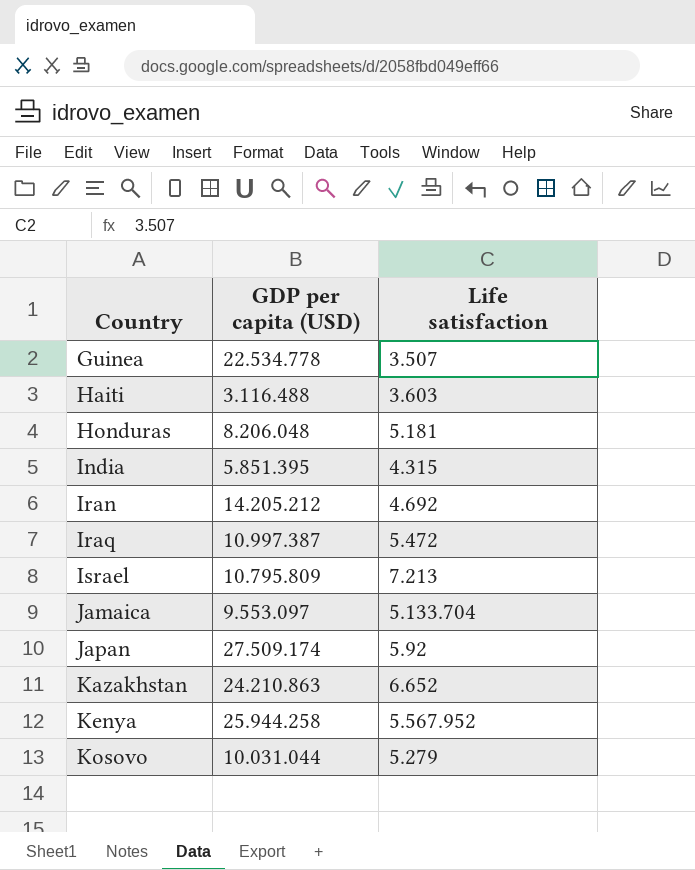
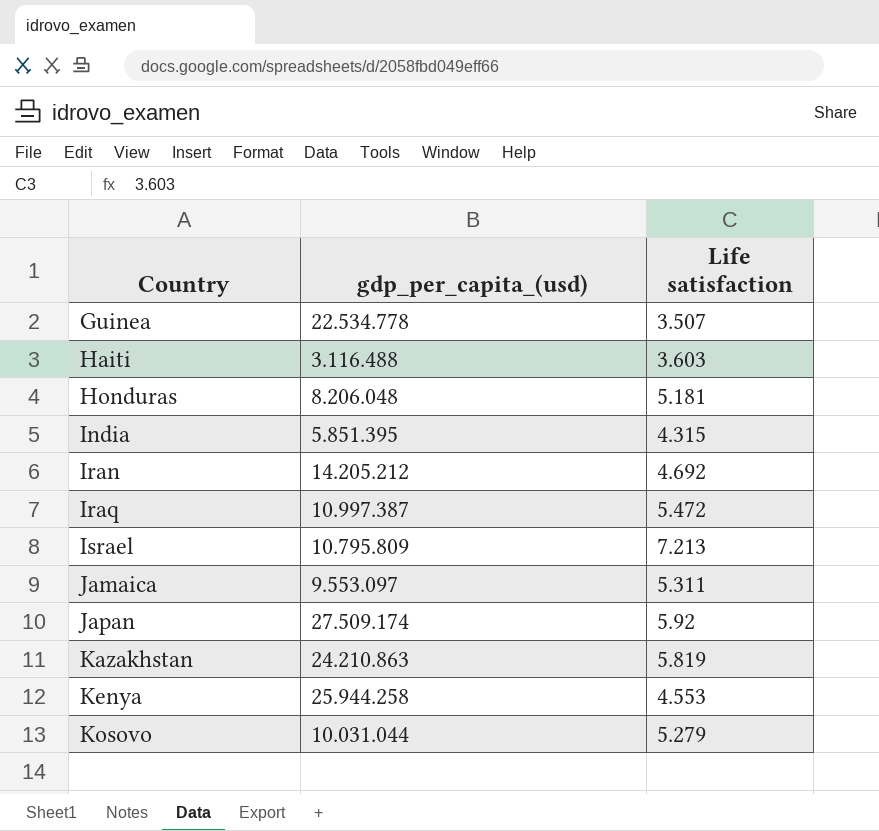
column name: GDP per capita (USD) -> gdp_per_capita_(usd)
Jamaica | Life satisfaction: 5.133.704 -> 5.311
Kazakhstan | Life satisfaction: 6.652 -> 5.819
Kenya | Life satisfaction: 5.567.952 -> 4.553

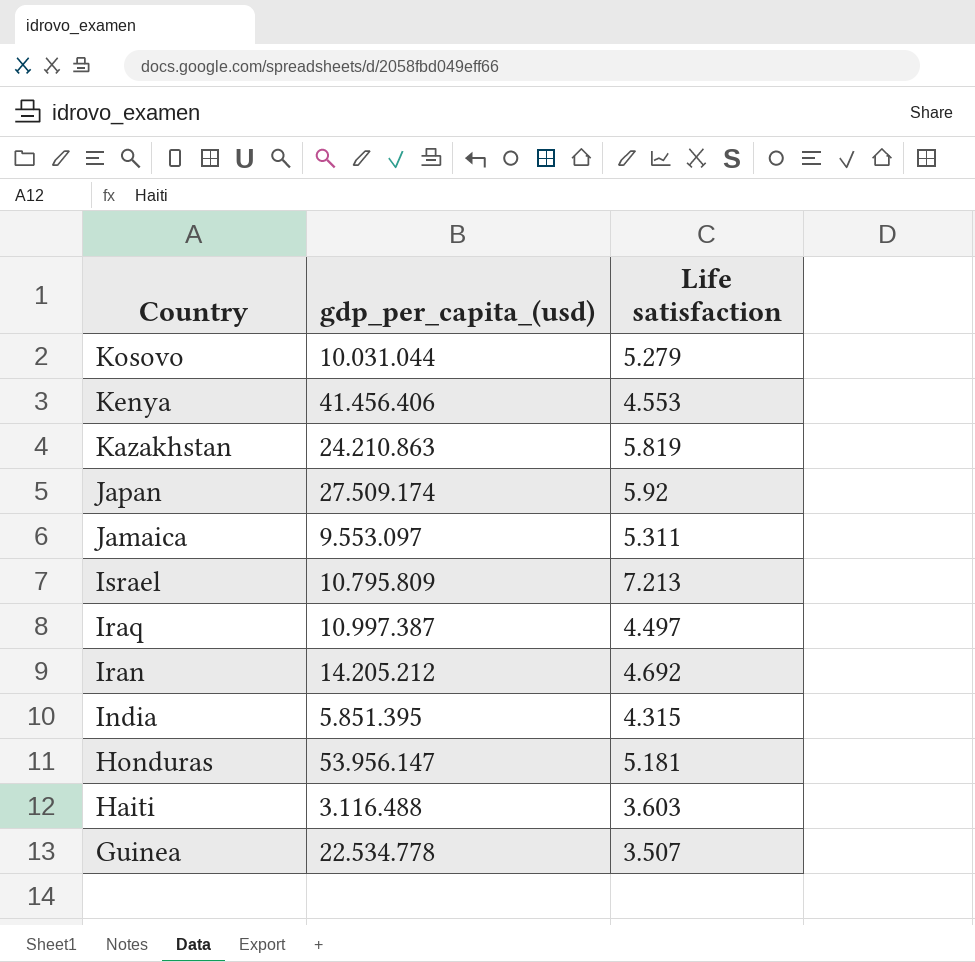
row order: Country ascending -> Country descending
Kenya | gdp_per_capita_(usd): 25.944.258 -> 41.456.406
Iraq | Life satisfaction: 5.472 -> 4.497
Honduras | gdp_per_capita_(usd): 8.206.048 -> 53.956.147

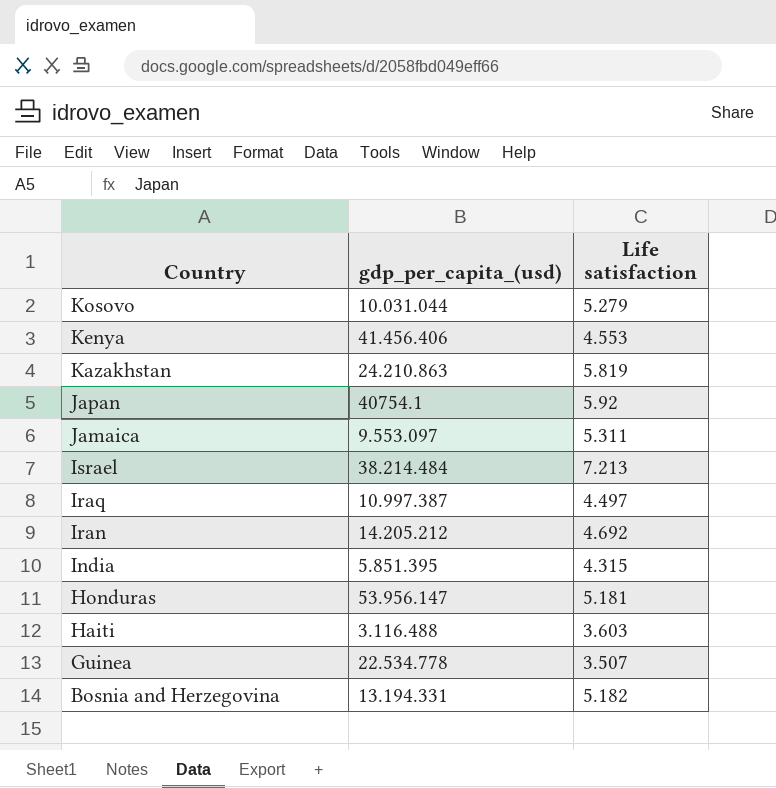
Japan | gdp_per_capita_(usd): 27.509.174 -> 40754.1
Israel | gdp_per_capita_(usd): 10.795.809 -> 38.214.484
row Bosnia and Herzegovina: none -> 13.194.331 | 5.182

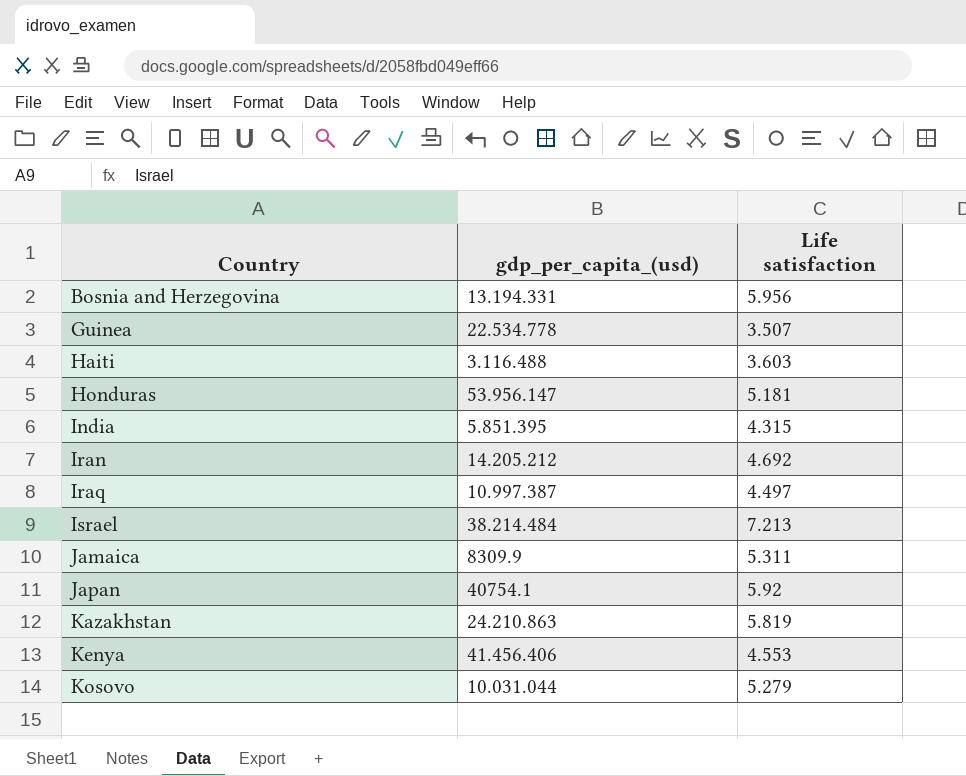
row order: Country descending -> Country ascending
Bosnia and Herzegovina | Life satisfaction: 5.182 -> 5.956
Jamaica | gdp_per_capita_(usd): 9.553.097 -> 8309.9

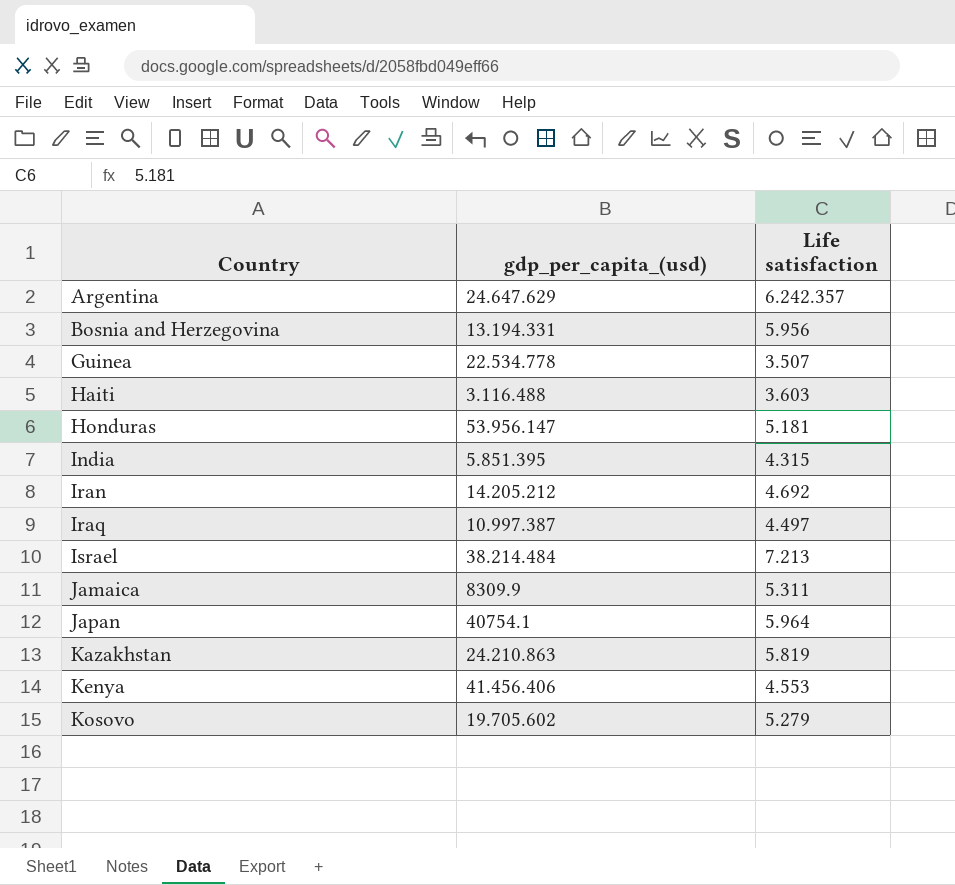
row Argentina: none -> 24.647.629 | 6.242.357
Japan | Life satisfaction: 5.92 -> 5.964
Kosovo | gdp_per_capita_(usd): 10.031.044 -> 19.705.602

